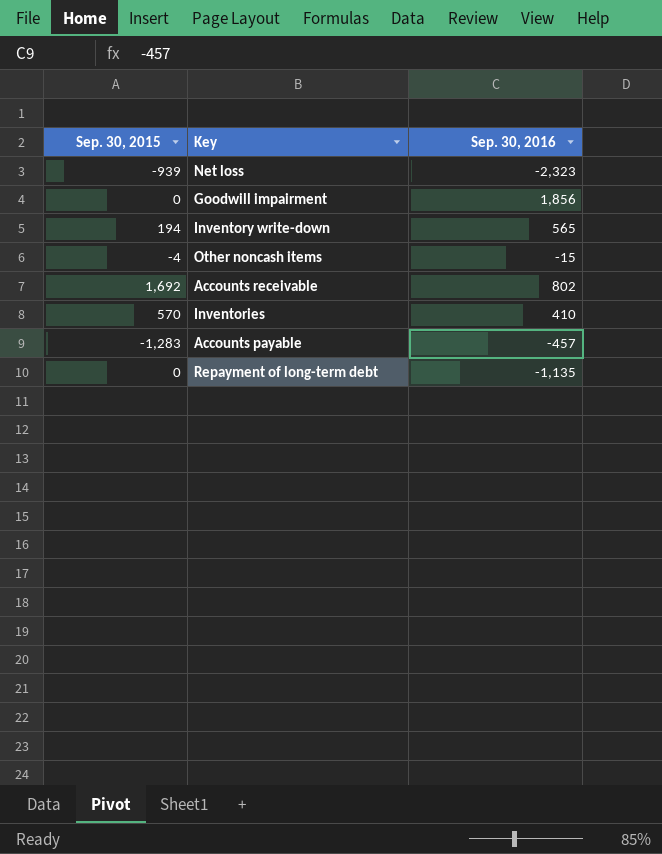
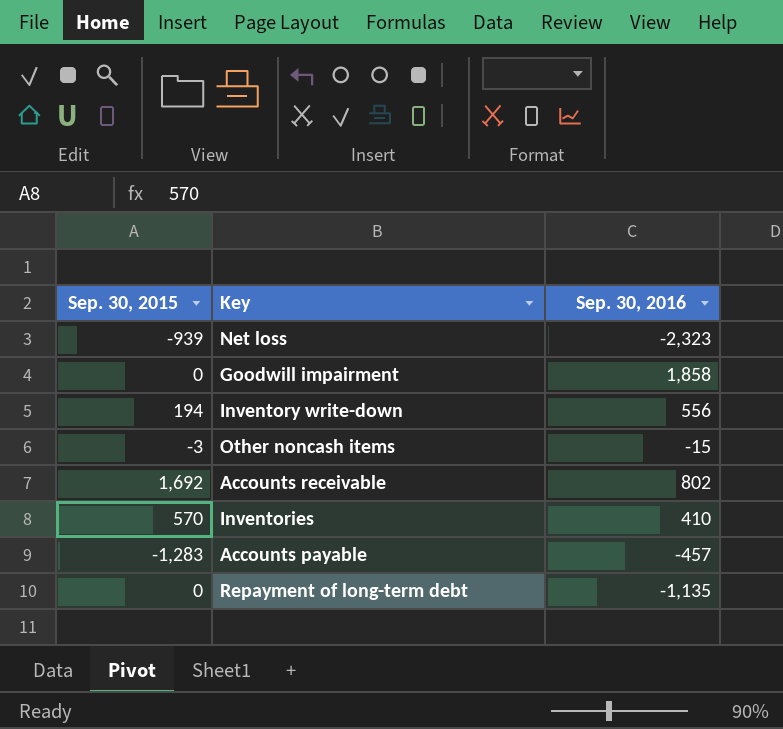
Goodwill impairment | Sep. 30, 2016: 1,856 -> 1,858
Inventory write-down | Sep. 30, 2016: 565 -> 556
Other noncash items | Sep. 30, 2015: -4 -> -3

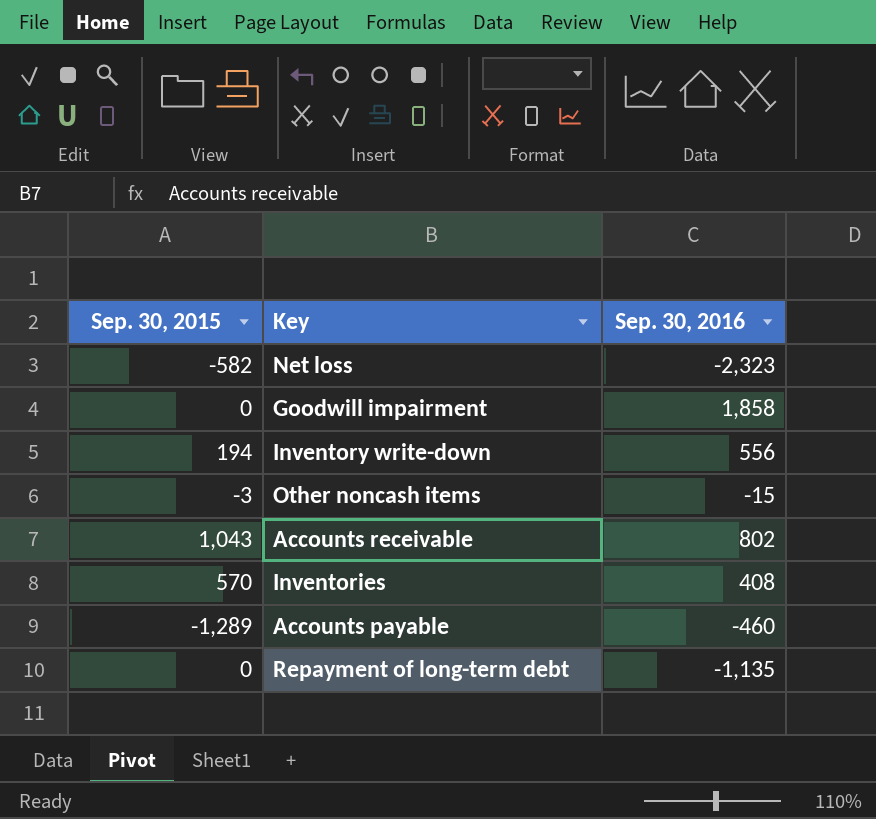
Net loss | Sep. 30, 2015: -939 -> -582
Accounts receivable | Sep. 30, 2015: 1,692 -> 1,043
Inventories | Sep. 30, 2016: 410 -> 408
Accounts payable | Sep. 30, 2015: -1,283 -> -1,289
Accounts payable | Sep. 30, 2016: -457 -> -460

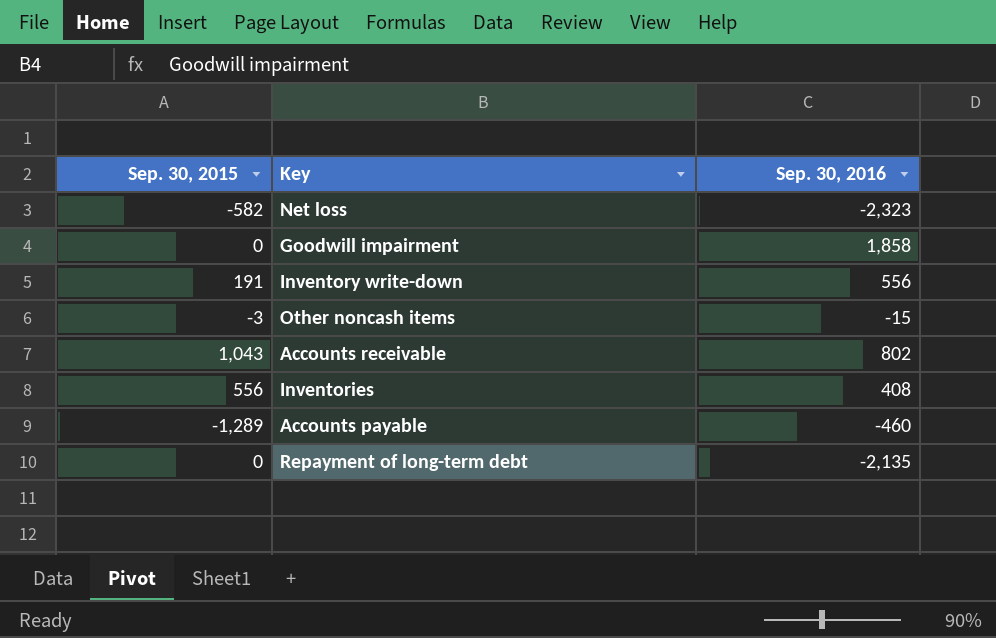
Inventory write-down | Sep. 30, 2015: 194 -> 191
Inventories | Sep. 30, 2015: 570 -> 556
Repayment of long-term debt | Sep. 30, 2016: -1,135 -> -2,135

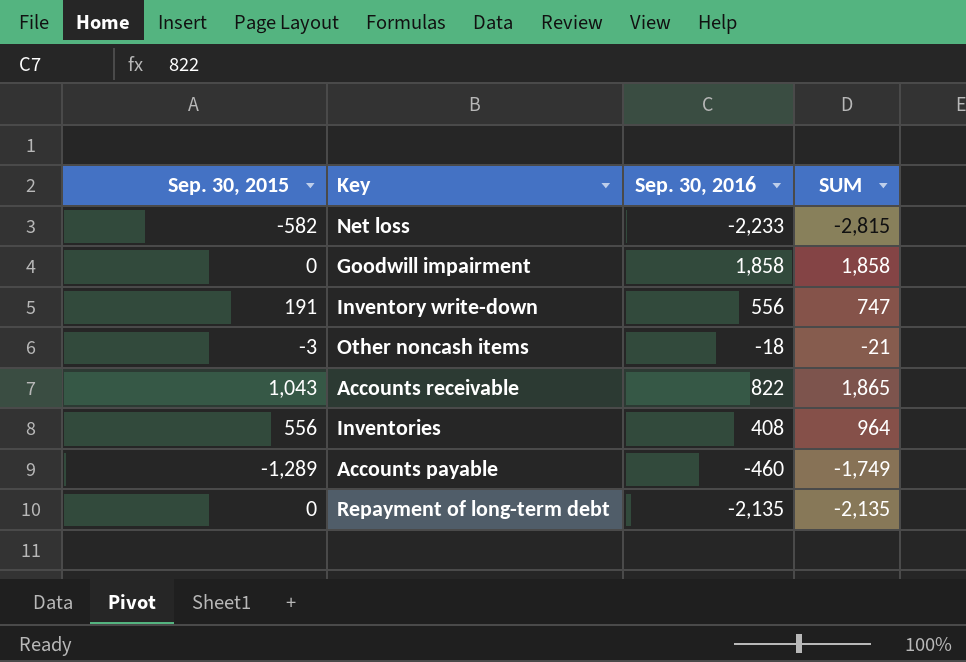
column SUM | formula: none -> [Sep. 30, 2015] + [Sep. 30, 2016]
Net loss | Sep. 30, 2016: -2,323 -> -2,233
Other noncash items | Sep. 30, 2016: -15 -> -18
Accounts receivable | Sep. 30, 2016: 802 -> 822

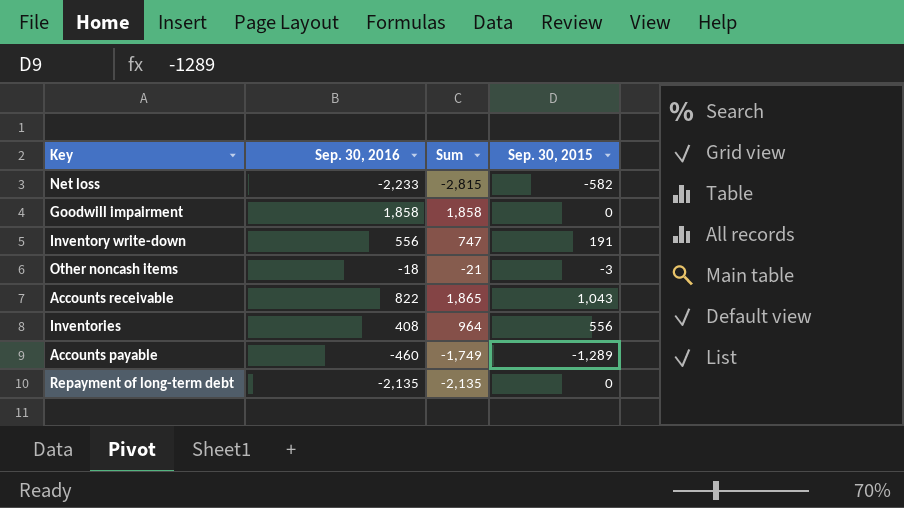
column name: SUM -> Sum
column Sep. 30, 2015 | position: 1 -> 4

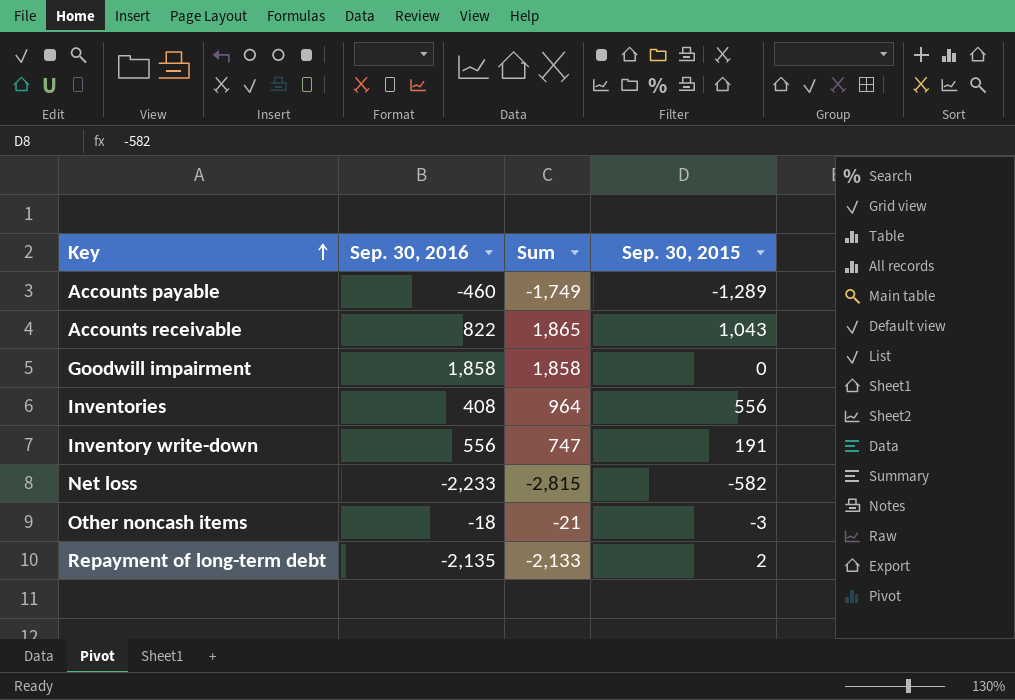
row order: none -> Key ascending
Repayment of long-term debt | Sum: -2,135 -> -2,133
Repayment of long-term debt | Sep. 30, 2015: 0 -> 2

